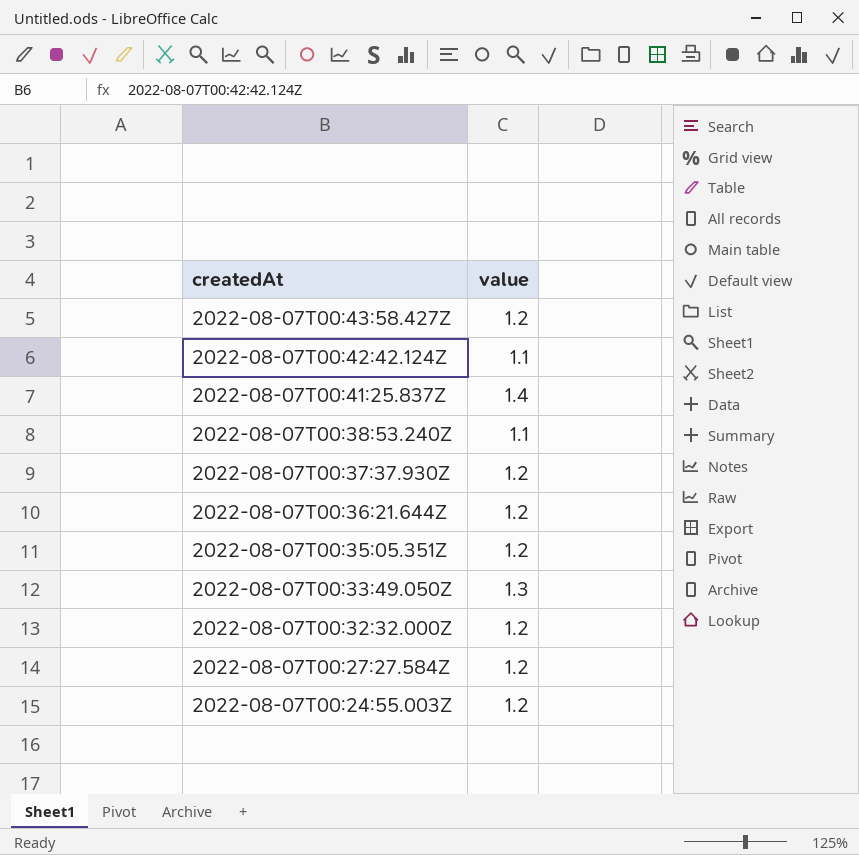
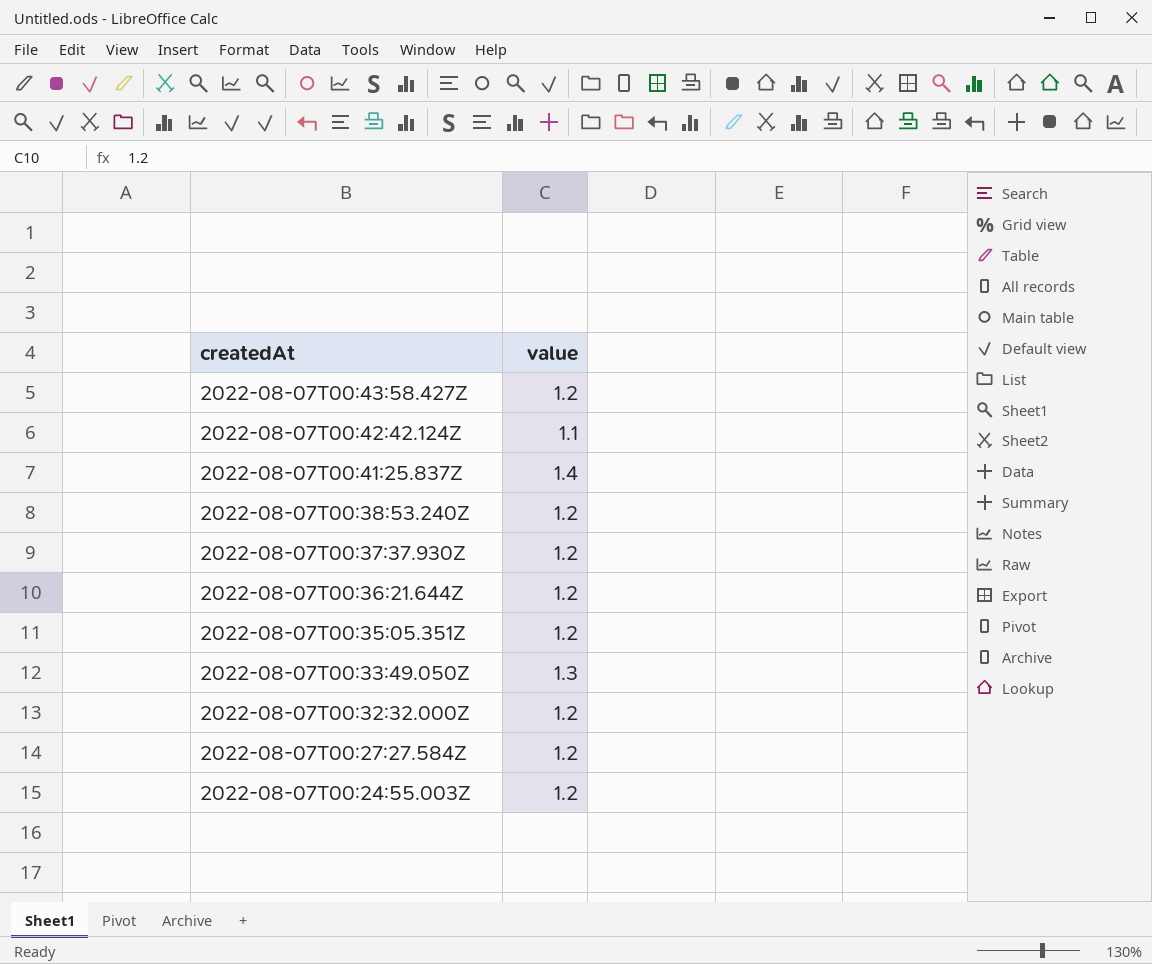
2022-08-07T00:38:53.240Z | value: 1.1 -> 1.2

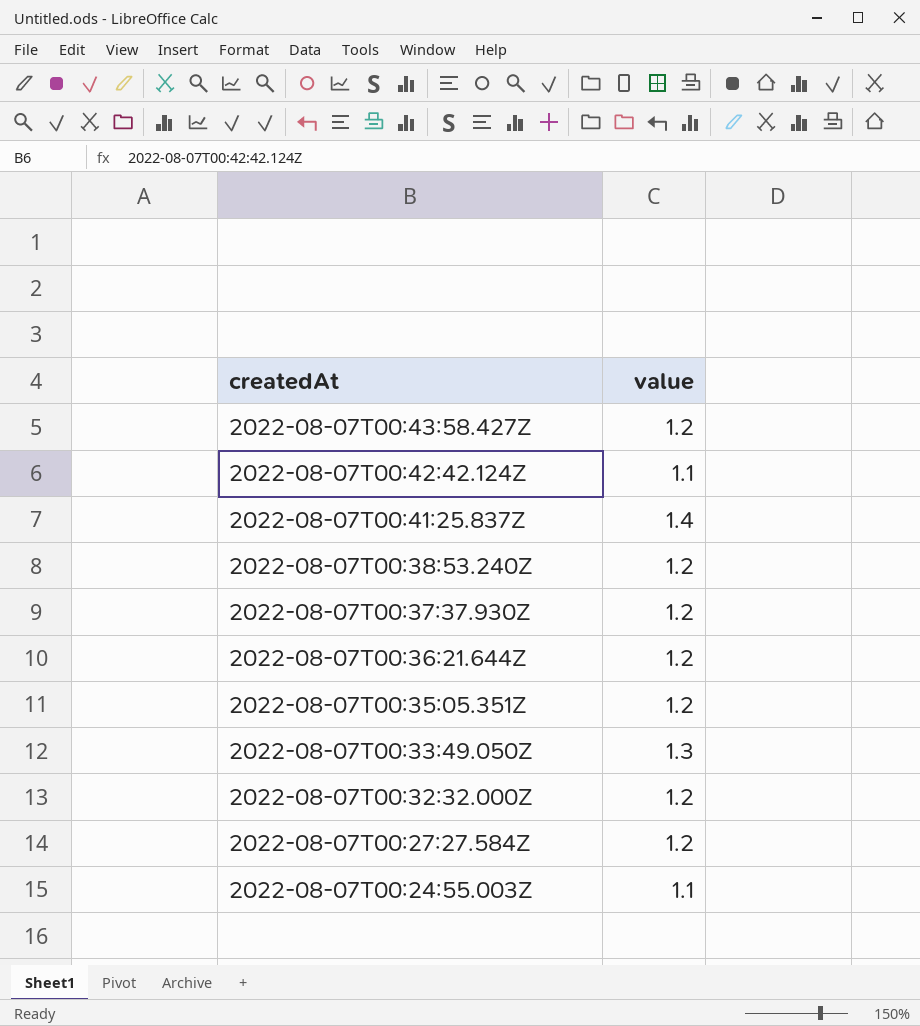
2022-08-07T00:24:55.003Z | value: 1.2 -> 1.1

